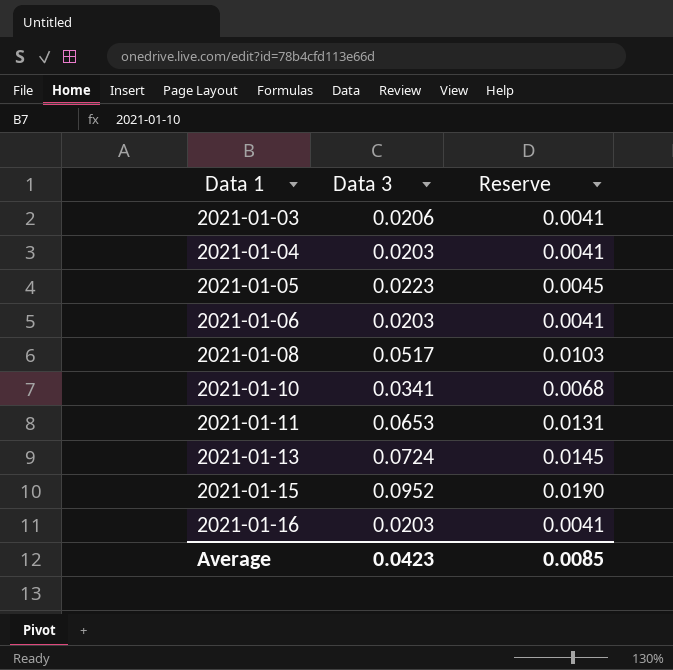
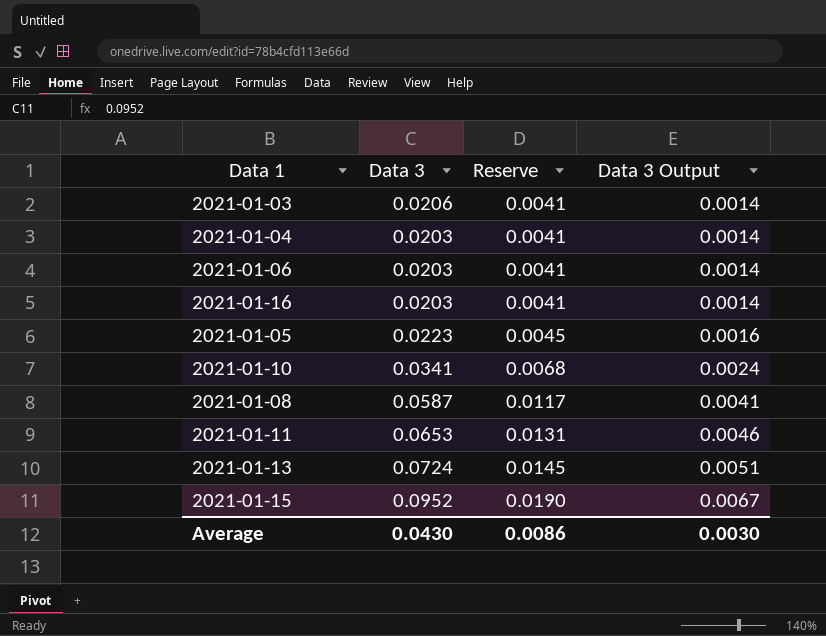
row order: Data 1 ascending -> Reserve ascending
column Data 3 Output | formula: none -> [Data 3] * 0.07
2021-01-08 | Data 3: 0.0517 -> 0.0587
2021-01-08 | Reserve: 0.0103 -> 0.0117
Average | Data 3: 0.0423 -> 0.0430
Average | Reserve: 0.0085 -> 0.0086

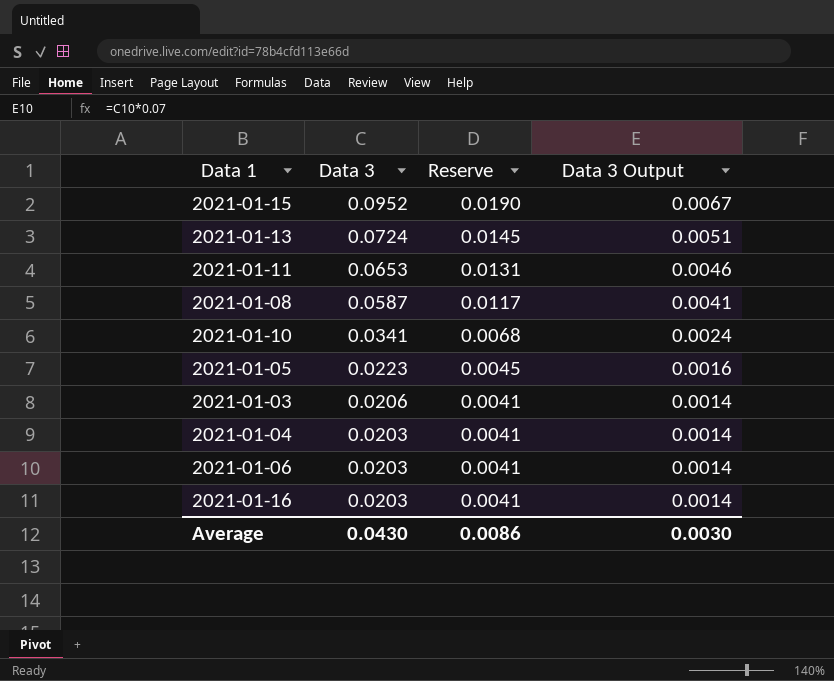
row order: Reserve ascending -> Data 3 descending

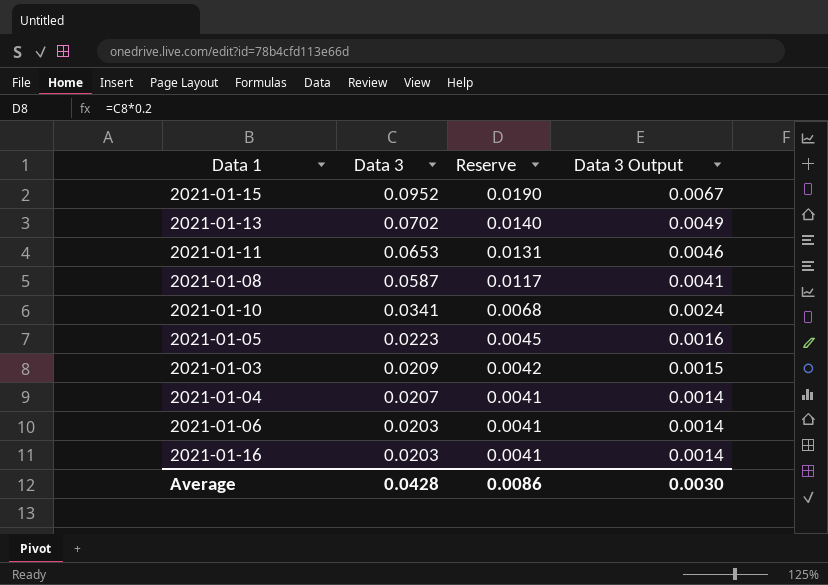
2021-01-13 | Data 3: 0.0724 -> 0.0702
2021-01-13 | Reserve: 0.0145 -> 0.0140
2021-01-13 | Data 3 Output: 0.0051 -> 0.0049
2021-01-03 | Data 3: 0.0206 -> 0.0209
2021-01-03 | Reserve: 0.0041 -> 0.0042
2021-01-03 | Data 3 Output: 0.0014 -> 0.0015
2021-01-04 | Data 3: 0.0203 -> 0.0207
Average | Data 3: 0.0430 -> 0.0428

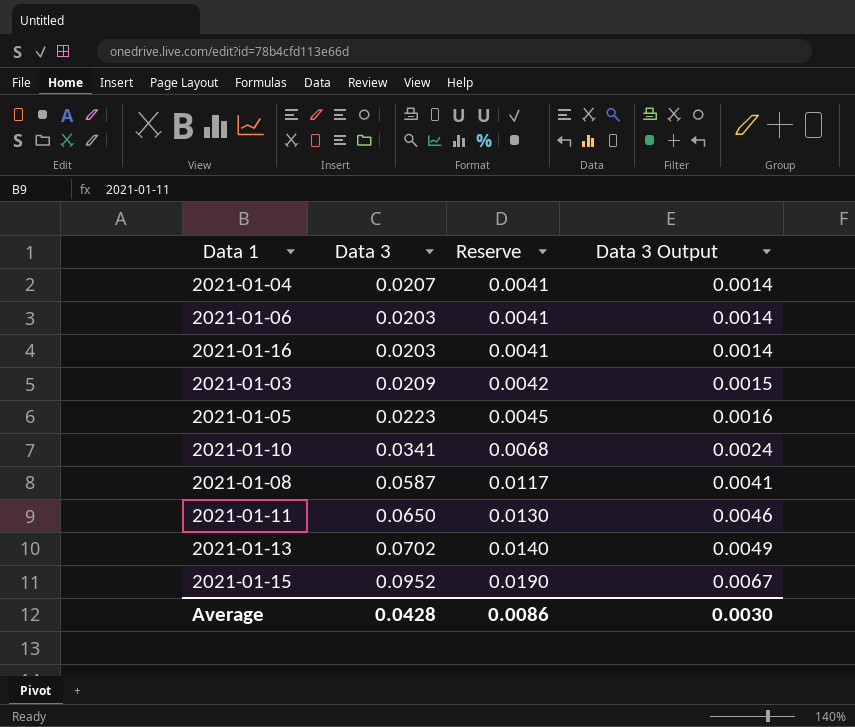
row order: Data 3 descending -> Reserve ascending
2021-01-11 | Data 3: 0.0653 -> 0.0650
2021-01-11 | Reserve: 0.0131 -> 0.0130

